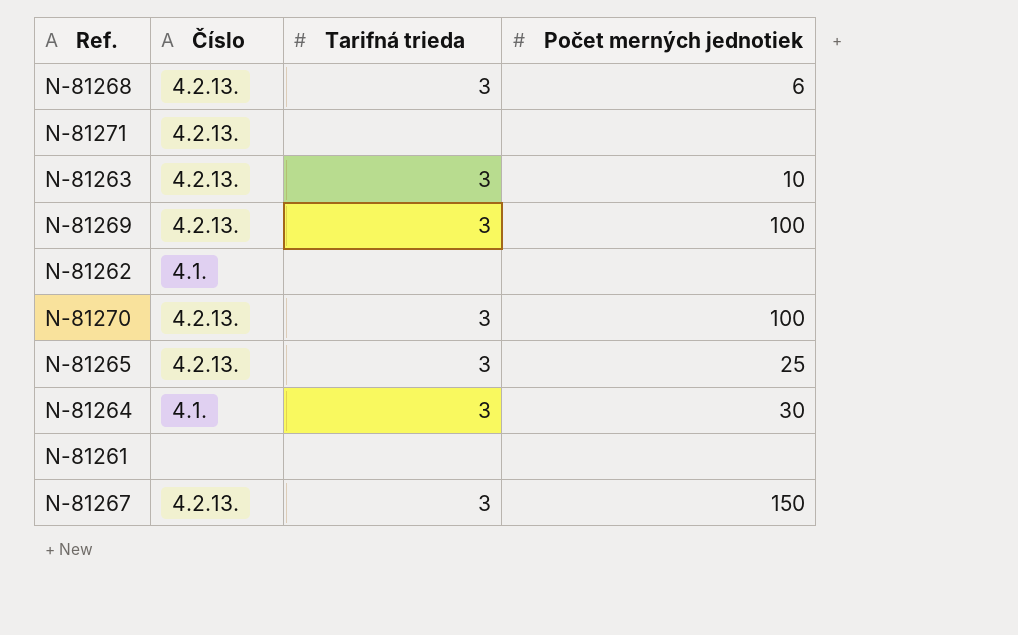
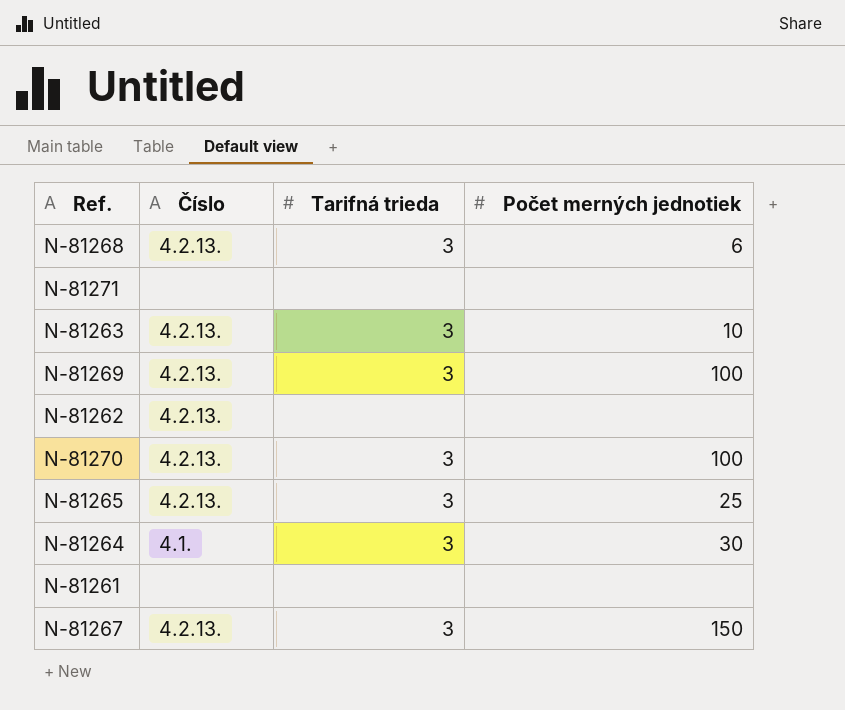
N-81271 | Číslo: 4.2.13. -> none
N-81262 | Číslo: 4.1. -> 4.2.13.

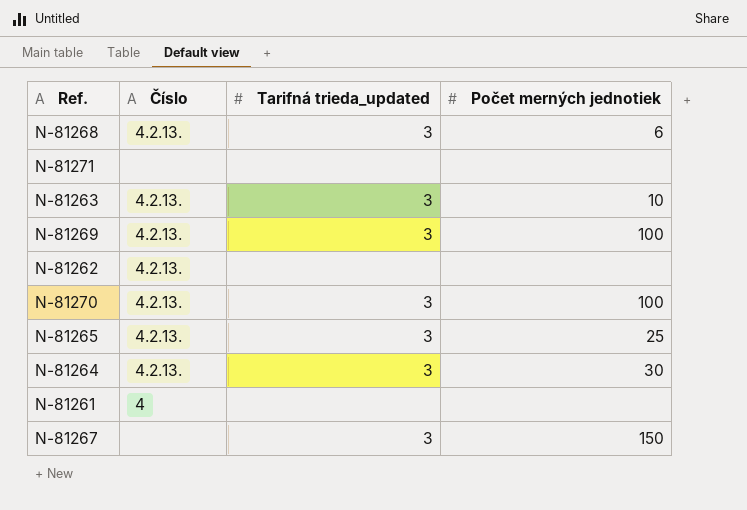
column name: Tarifná trieda -> Tarifná trieda_updated
N-81264 | Číslo: 4.1. -> 4.2.13.
N-81261 | Číslo: none -> 4
N-81267 | Číslo: 4.2.13. -> none

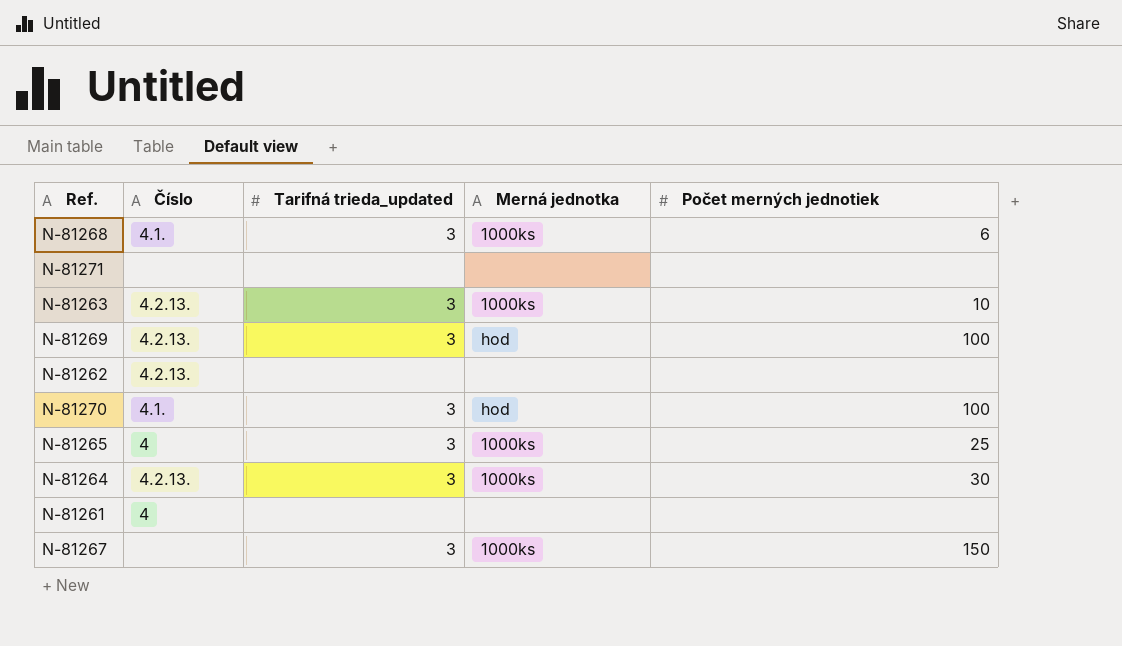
column Merná jednotka | position: none -> 4
N-81268 | Číslo: 4.2.13. -> 4.1.
N-81270 | Číslo: 4.2.13. -> 4.1.
N-81265 | Číslo: 4.2.13. -> 4

